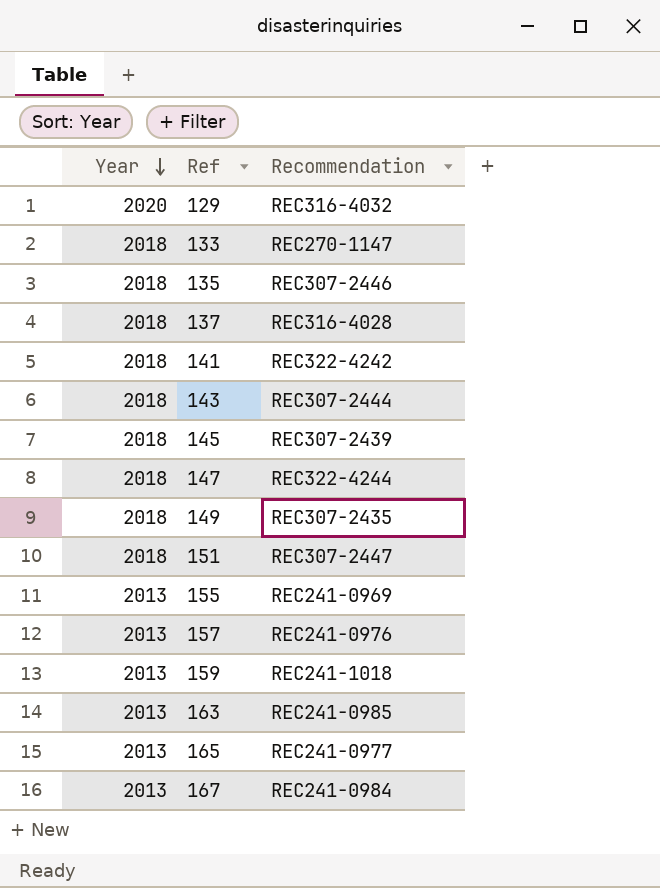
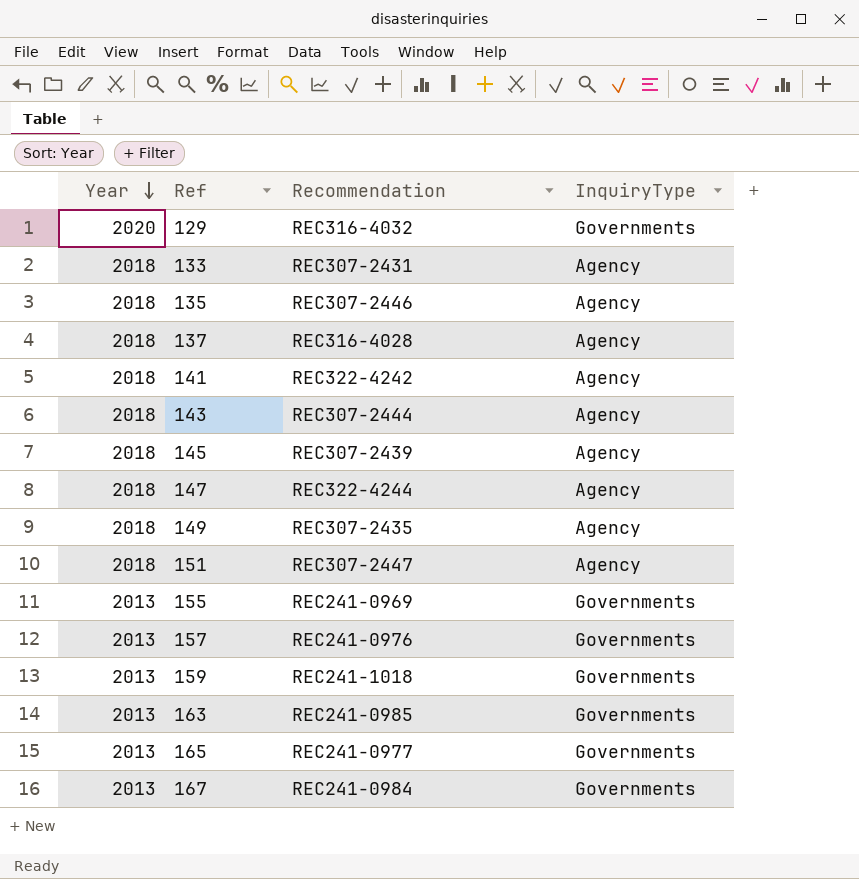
column InquiryType | position: none -> 4
133 | Recommendation: REC270-1147 -> REC307-2431

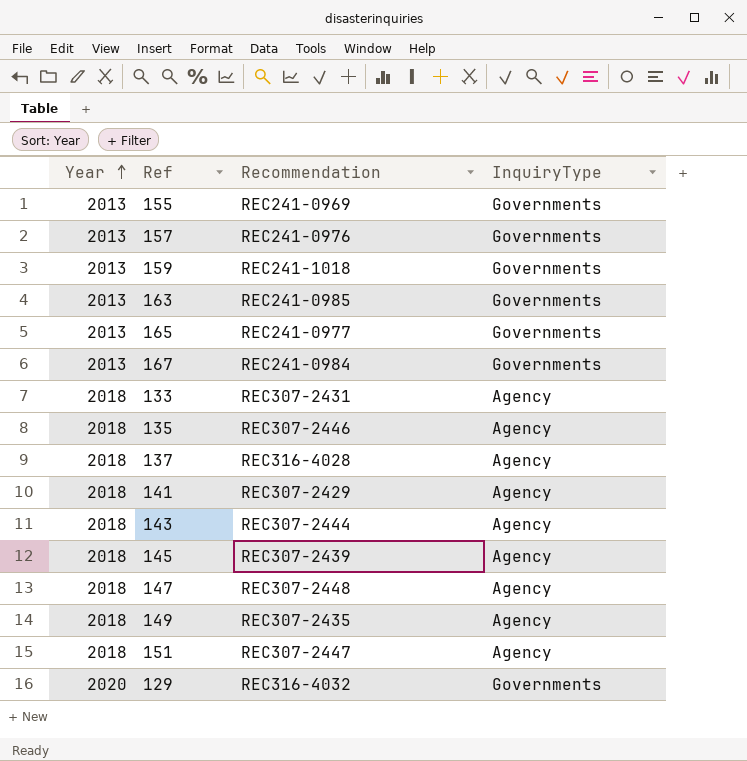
row order: Year descending -> Year ascending
141 | Recommendation: REC322-4242 -> REC307-2429
147 | Recommendation: REC322-4244 -> REC307-2448

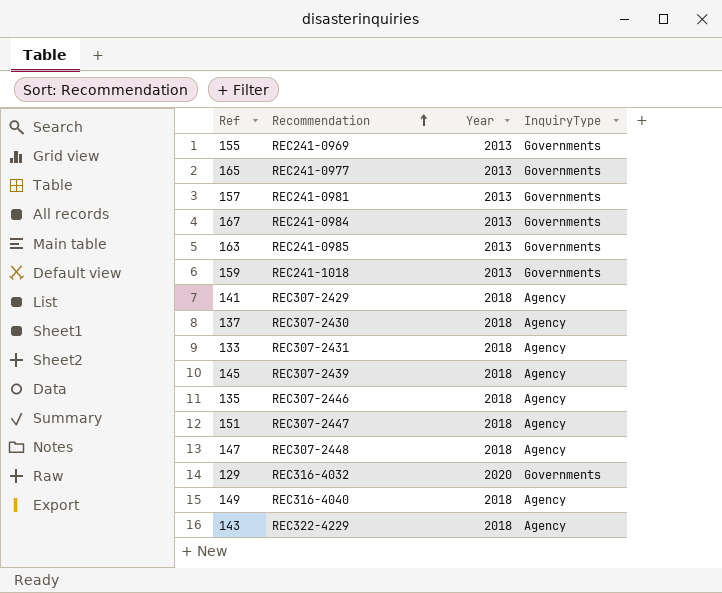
row order: Year ascending -> Recommendation ascending
column Year | position: 1 -> 3
157 | Recommendation: REC241-0976 -> REC241-0981
137 | Recommendation: REC316-4028 -> REC307-2430
149 | Recommendation: REC307-2435 -> REC316-4040
143 | Recommendation: REC307-2444 -> REC322-4229

